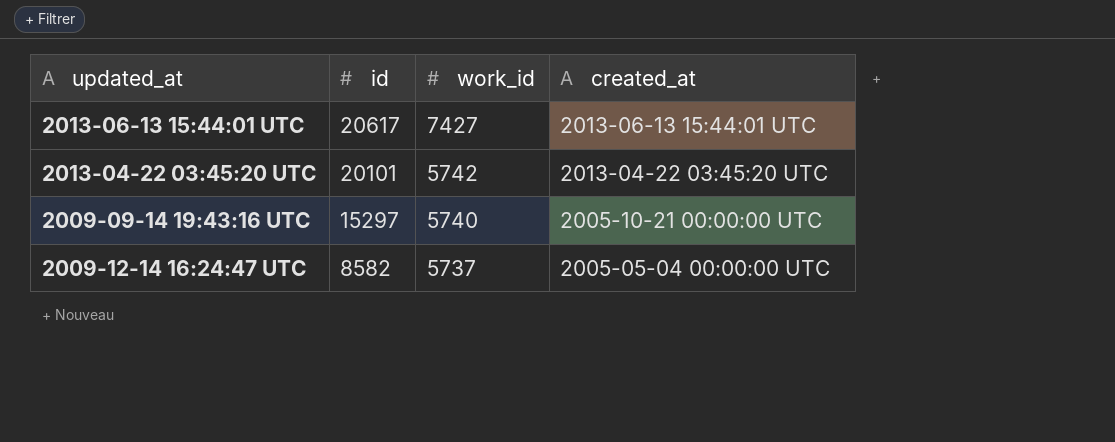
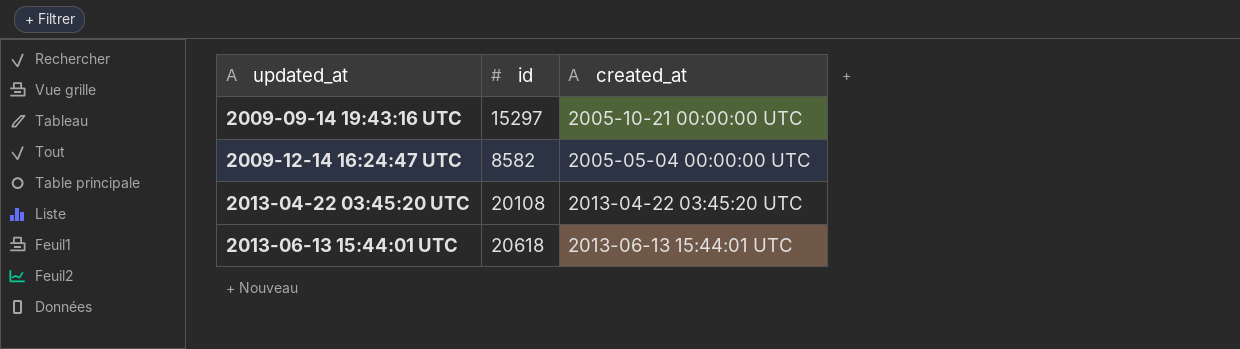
row order: id descending -> updated_at ascending
column work_id | position: 3 -> none
2013-04-22 03:45:20 UTC | id: 20101 -> 20108
2013-06-13 15:44:01 UTC | id: 20617 -> 20618

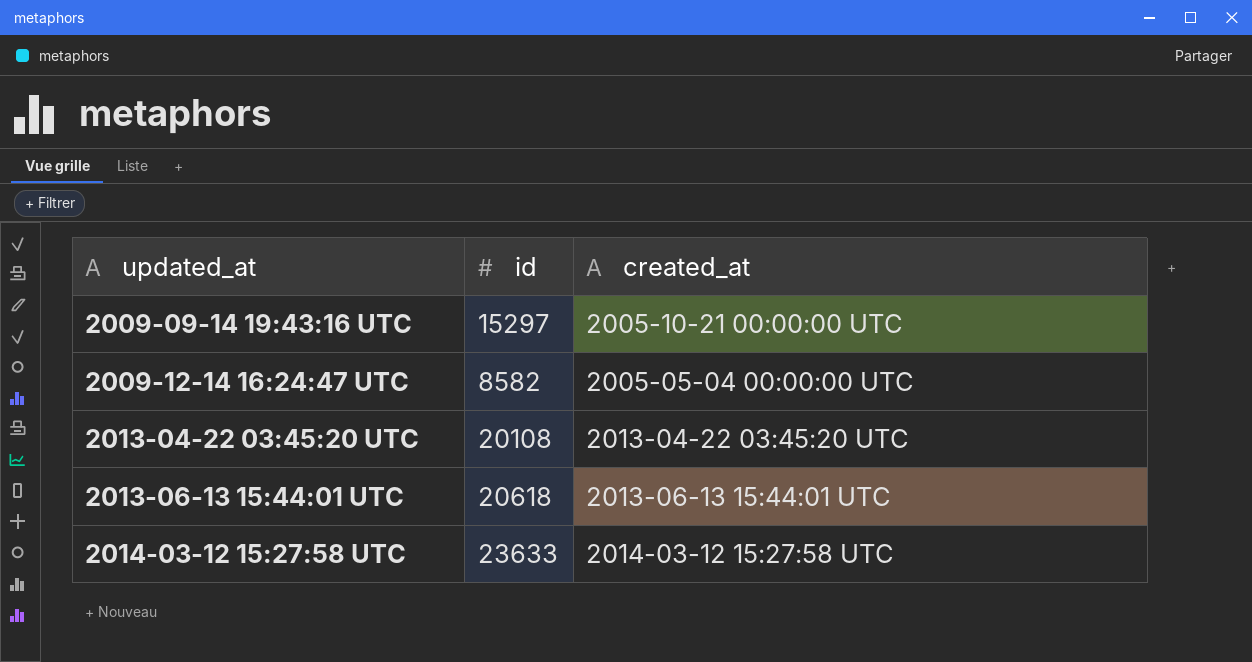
row 2014-03-12 15:27:58 UTC: none -> 23633 | 2014-03-12 15:27:58 UTC

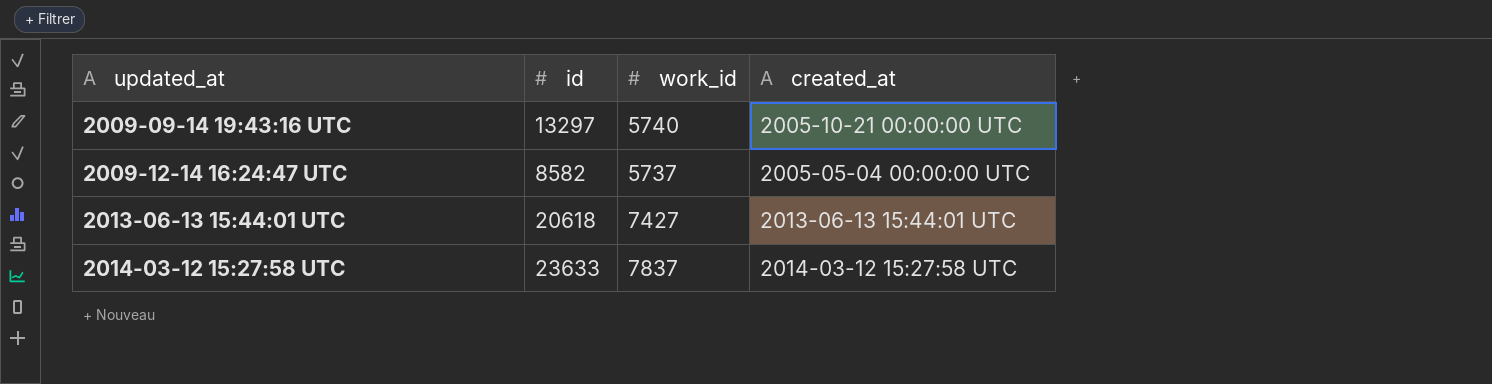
column work_id | position: none -> 3
row 2013-04-22 03:45:20 UTC: 20108 | 2013-04-22 03:45:20 UTC -> none
2009-09-14 19:43:16 UTC | id: 15297 -> 13297

